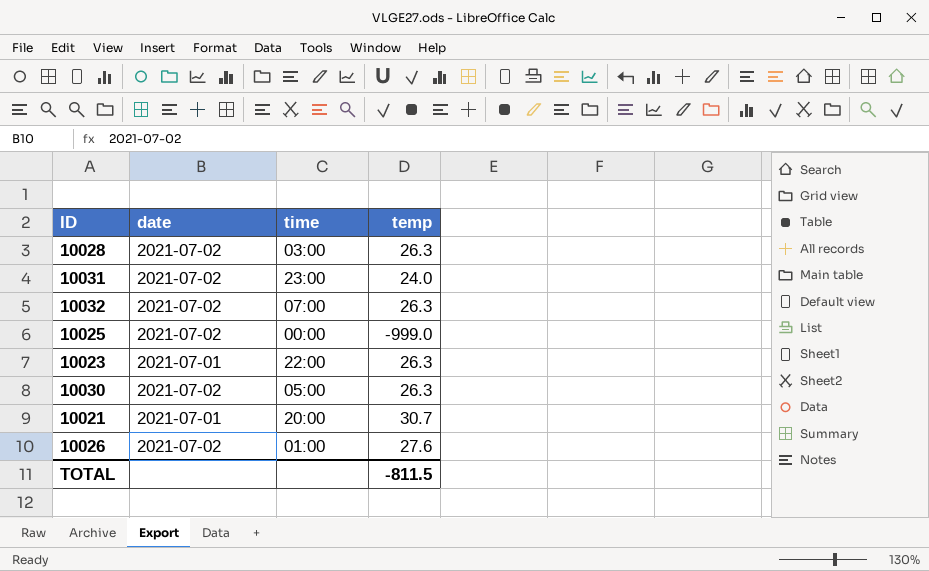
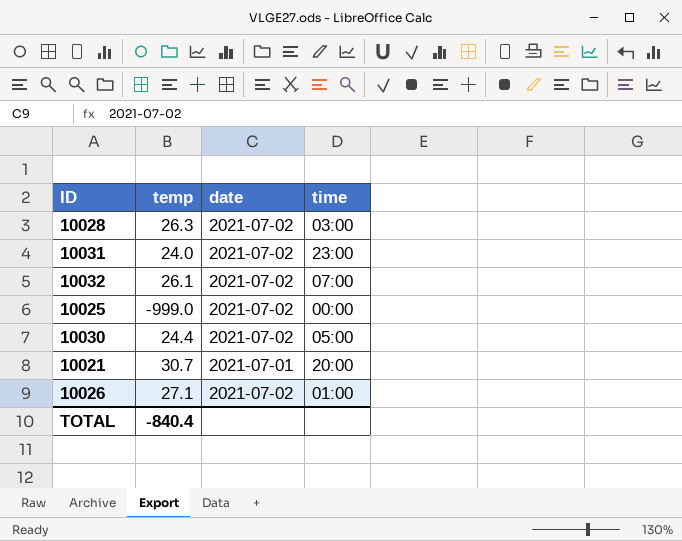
column temp | position: 4 -> 2
row 10023: 2021-07-01 | 22:00 | 26.3 -> none
10032 | temp: 26.3 -> 26.1
10030 | temp: 26.3 -> 24.4
10026 | temp: 27.6 -> 27.1
TOTAL | temp: -811.5 -> -840.4

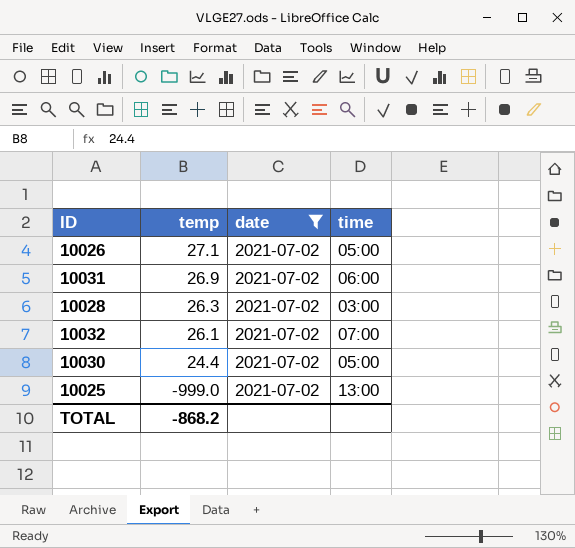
filter: none -> date = 2021-07-02
row order: none -> temp descending
10026 | time: 01:00 -> 05:00
10031 | temp: 24.0 -> 26.9
10031 | time: 23:00 -> 06:00
10025 | time: 00:00 -> 13:00
TOTAL | temp: -840.4 -> -868.2

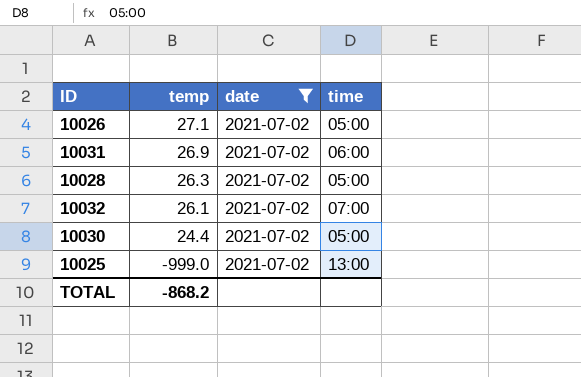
10028 | time: 03:00 -> 05:00

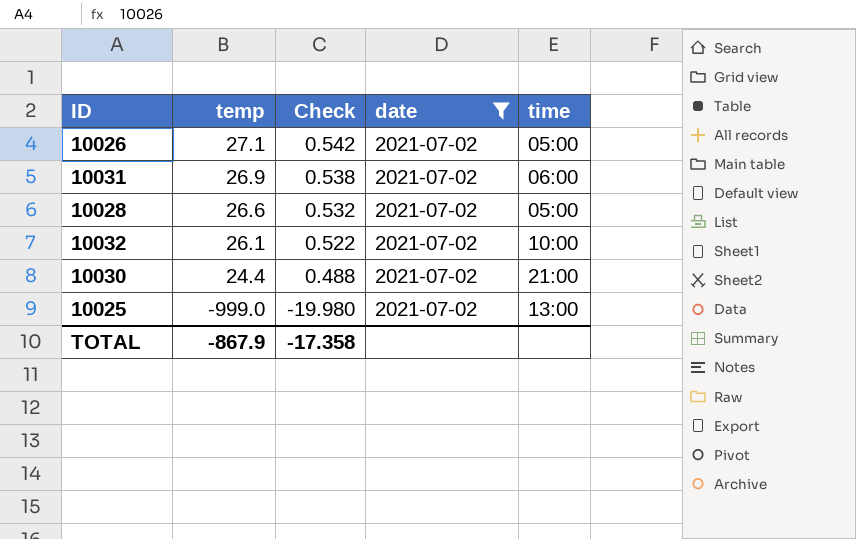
column Check | formula: none -> [temp] * 0.02
10028 | temp: 26.3 -> 26.6
10032 | time: 07:00 -> 10:00
10030 | time: 05:00 -> 21:00
TOTAL | temp: -868.2 -> -867.9

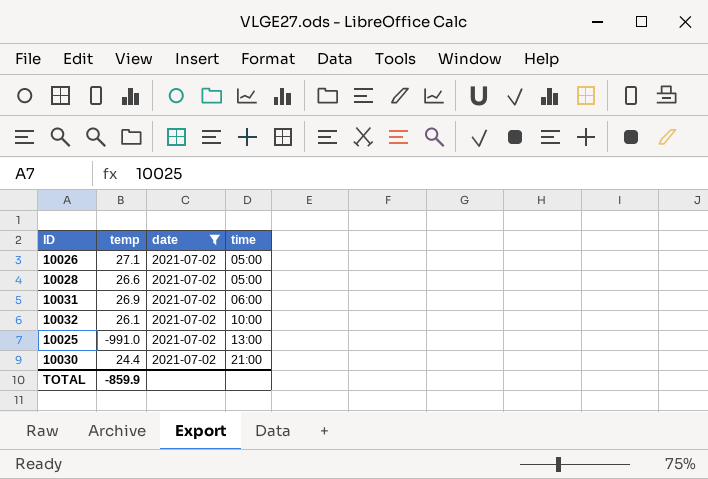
row order: temp descending -> time ascending
column Check | formula: [temp] * 0.02 -> none
10025 | temp: -999.0 -> -991.0
TOTAL | temp: -867.9 -> -859.9

